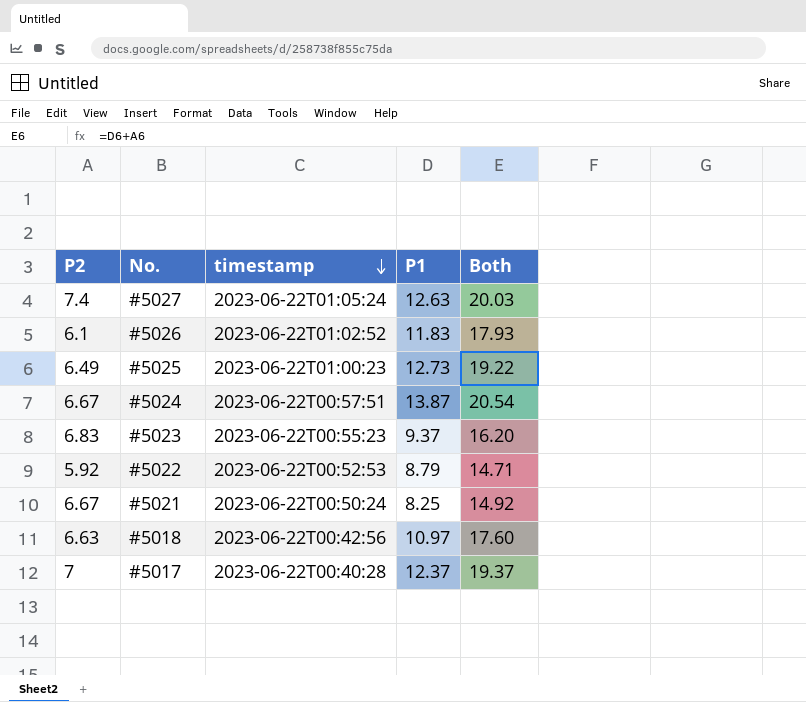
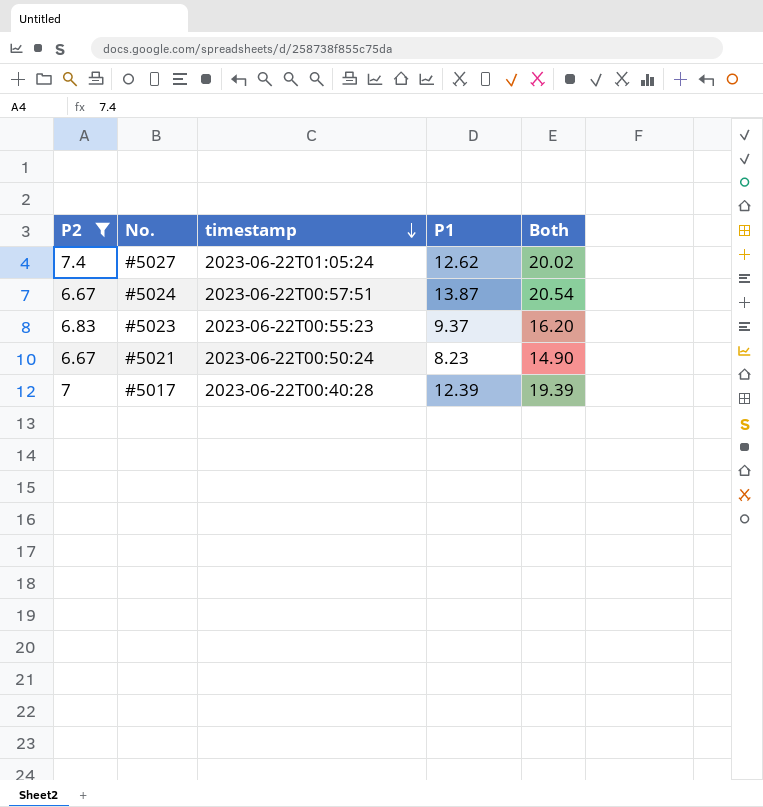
filter: none -> P2 >= 6.67
#5027 | P1: 12.63 -> 12.62
#5027 | Both: 20.03 -> 20.02
#5021 | P1: 8.25 -> 8.23
#5021 | Both: 14.92 -> 14.90
#5017 | P1: 12.37 -> 12.39
#5017 | Both: 19.37 -> 19.39

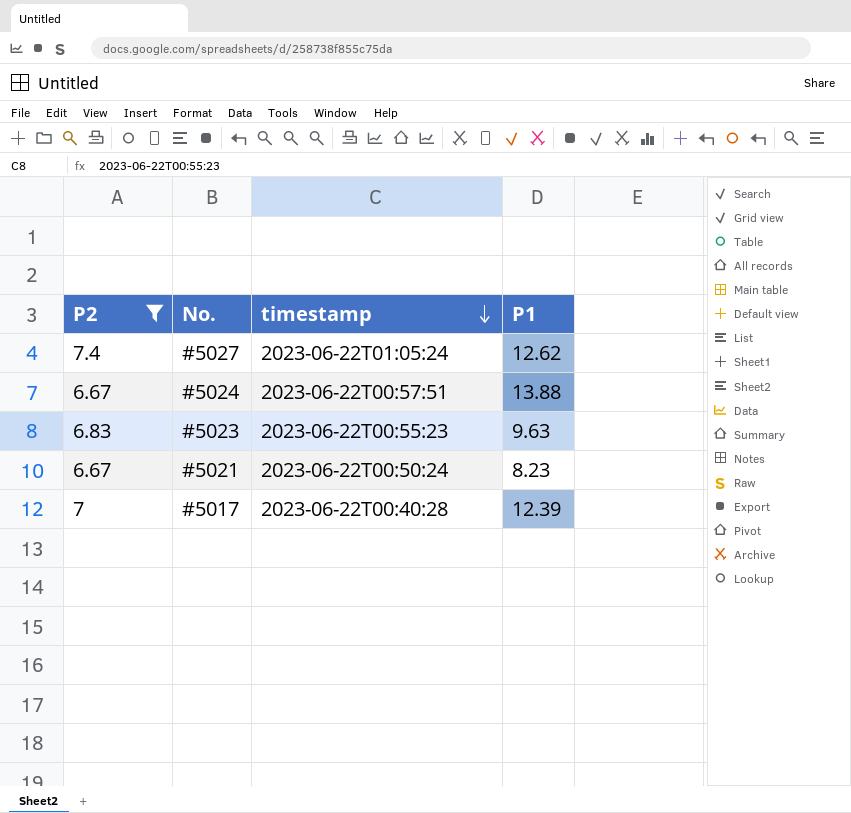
column Both | formula: [P2] + [P1] -> none
#5024 | P1: 13.87 -> 13.88
#5023 | P1: 9.37 -> 9.63

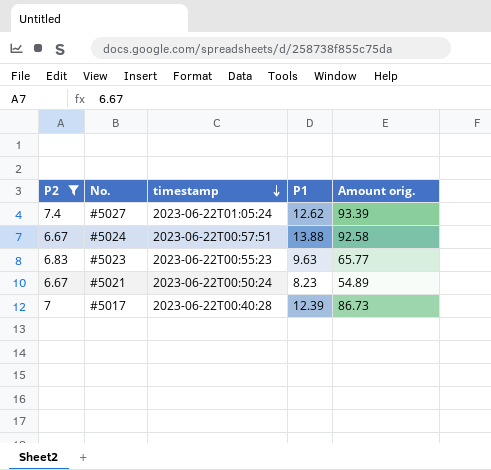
column Amount orig. | formula: none -> [P2] * [P1]

